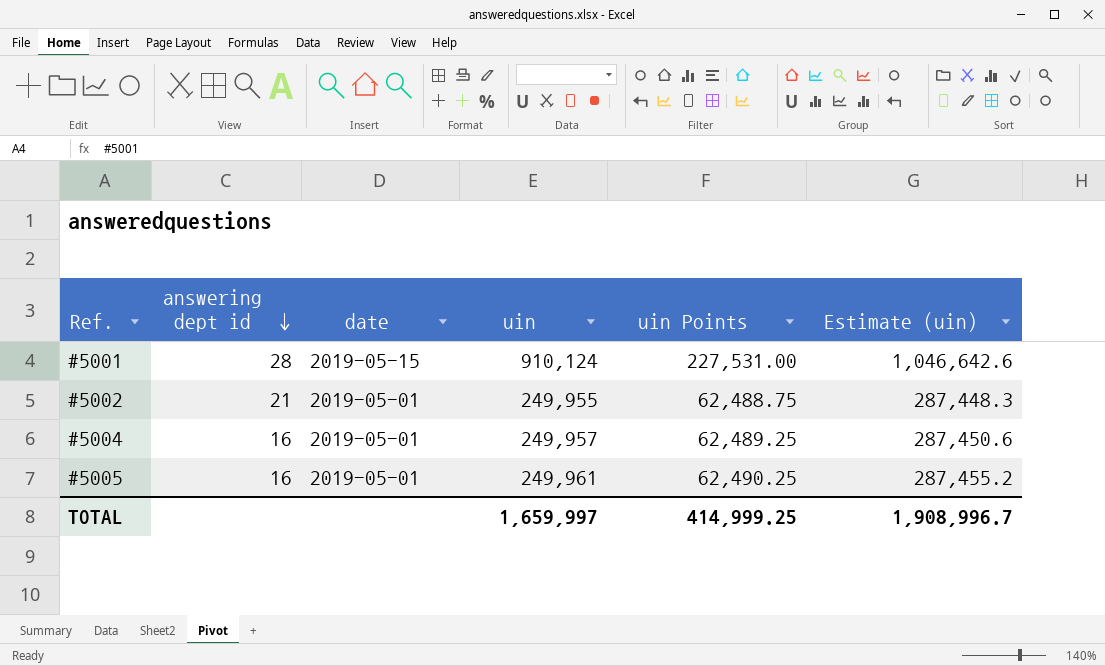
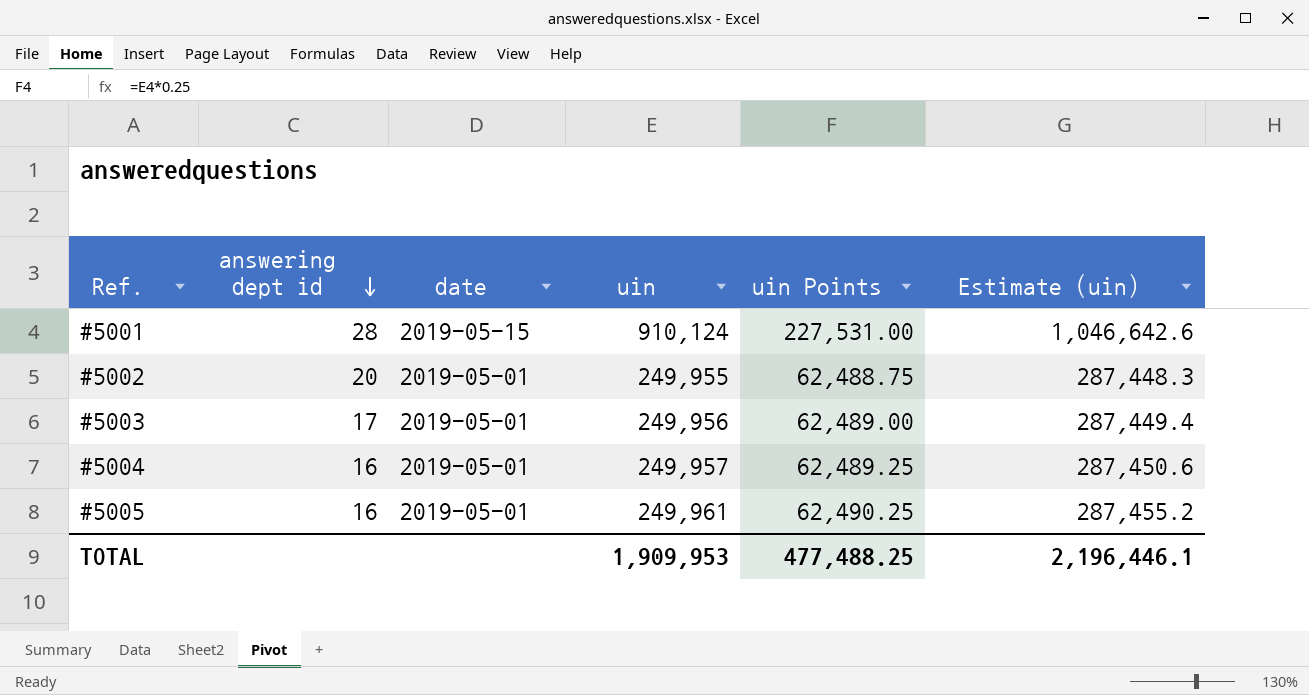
#5002 | answering dept id: 21 -> 20
row #5003: none -> 17 | 2019-05-01 | 249,956 | 62,489.00 | 287,449.4
TOTAL | uin: 1,659,997 -> 1,909,953
TOTAL | uin Points: 414,999.25 -> 477,488.25
TOTAL | Estimate (uin): 1,908,996.7 -> 2,196,446.1

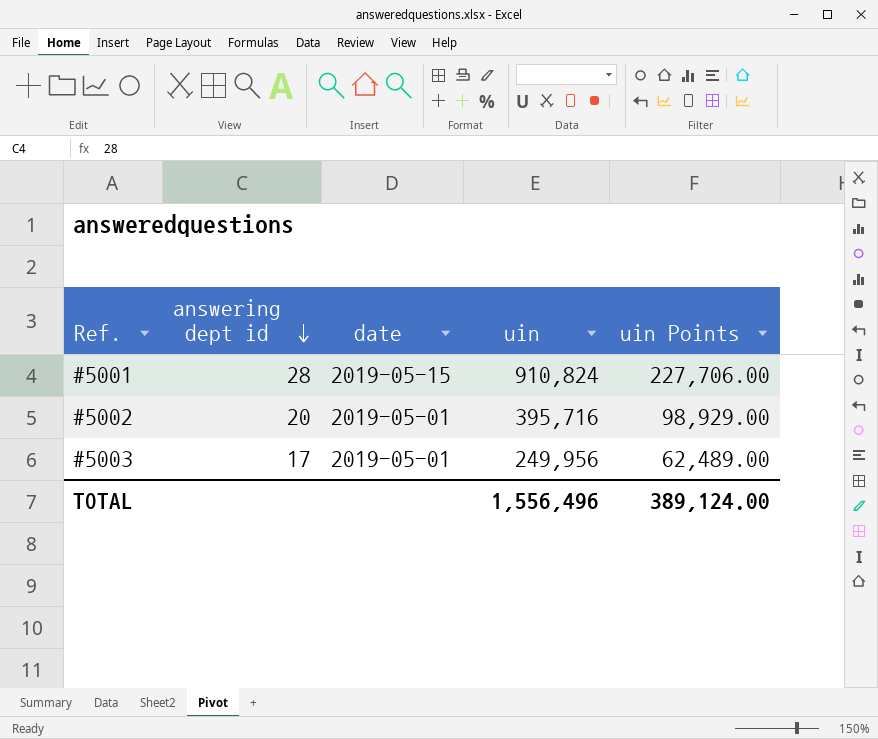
column Estimate (uin) | formula: [uin] * 1.15 -> none
row #5004: 16 | 2019-05-01 | 249,957 | 62,489.25 | 287,450.6 -> none
row #5005: 16 | 2019-05-01 | 249,961 | 62,490.25 | 287,455.2 -> none
#5001 | uin: 910,124 -> 910,824
#5001 | uin Points: 227,531.00 -> 227,706.00
#5002 | uin: 249,955 -> 395,716
#5002 | uin Points: 62,488.75 -> 98,929.00
TOTAL | uin: 1,909,953 -> 1,556,496
TOTAL | uin Points: 477,488.25 -> 389,124.00

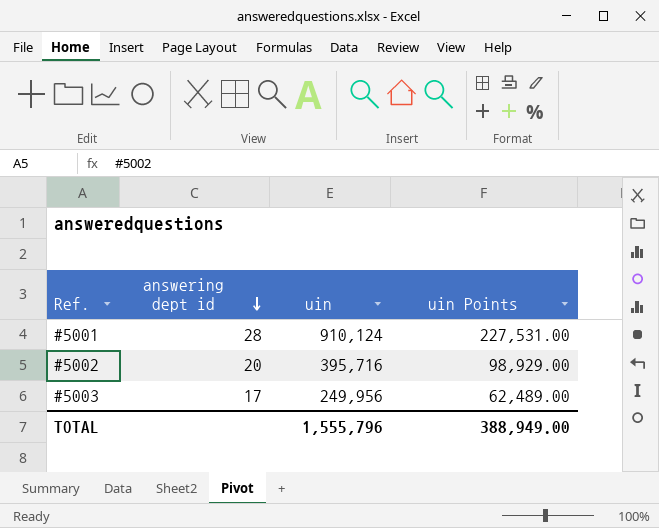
column date | position: 3 -> none
#5001 | uin: 910,824 -> 910,124
#5001 | uin Points: 227,706.00 -> 227,531.00
TOTAL | uin: 1,556,496 -> 1,555,796
TOTAL | uin Points: 389,124.00 -> 388,949.00

